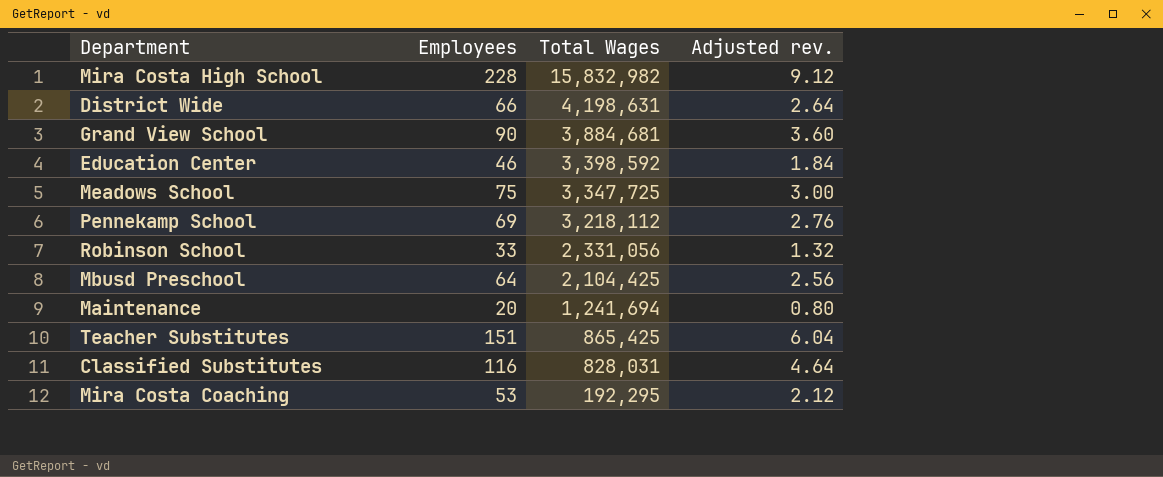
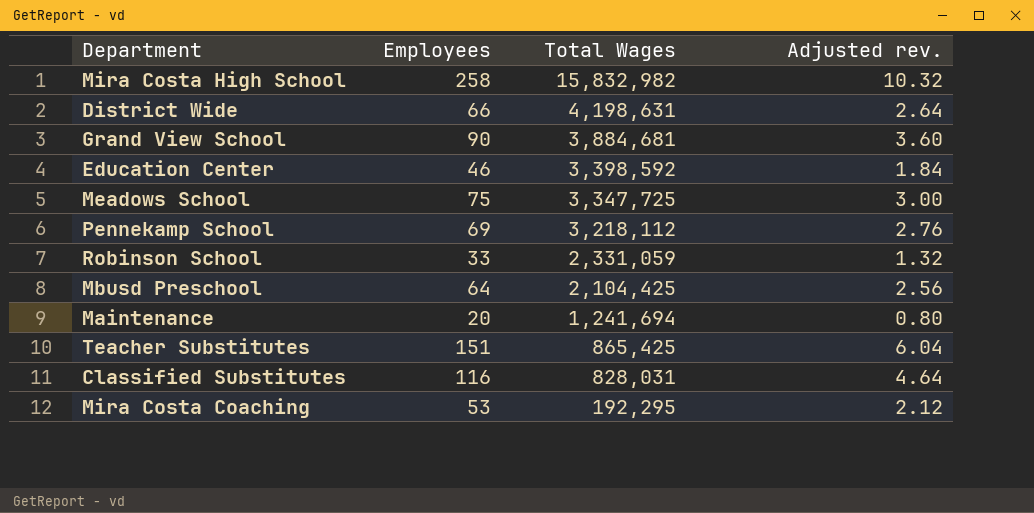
Mira Costa High School | Employees: 228 -> 258
Mira Costa High School | Adjusted rev.: 9.12 -> 10.32
Robinson School | Total Wages: 2,331,056 -> 2,331,059

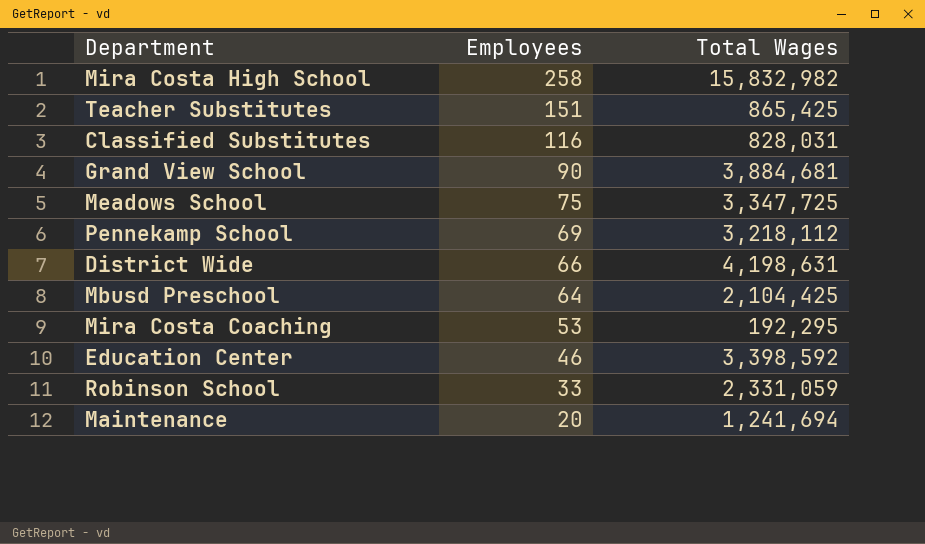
row order: Total Wages descending -> Employees descending
column Adjusted rev. | formula: [Employees] * 0.04 -> none

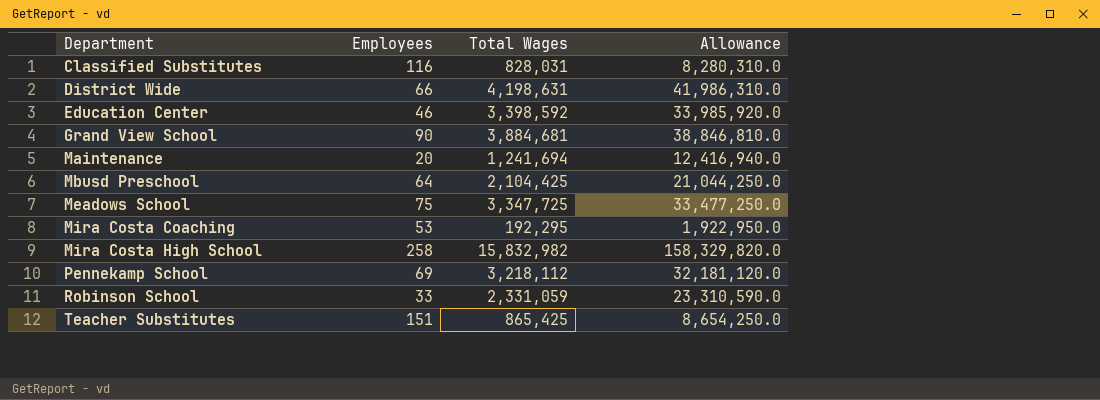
row order: Employees descending -> Department ascending
column Allowance | formula: none -> [Total Wages] * 10

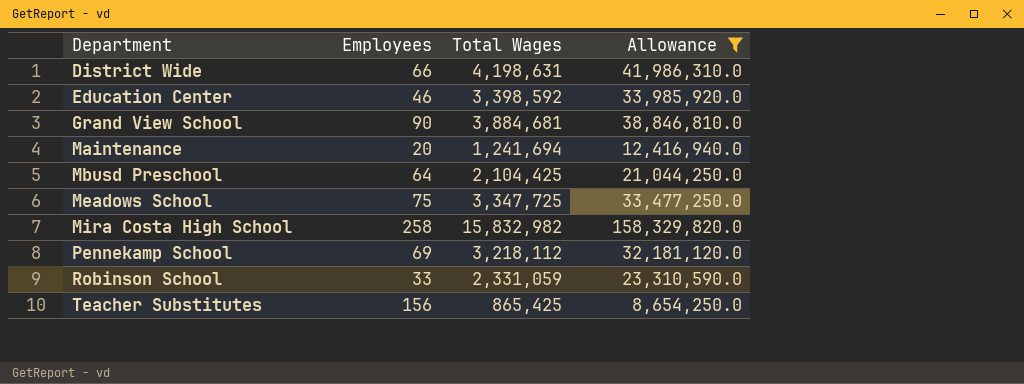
filter: none -> Allowance >= 8,654,250.0
Teacher Substitutes | Employees: 151 -> 156

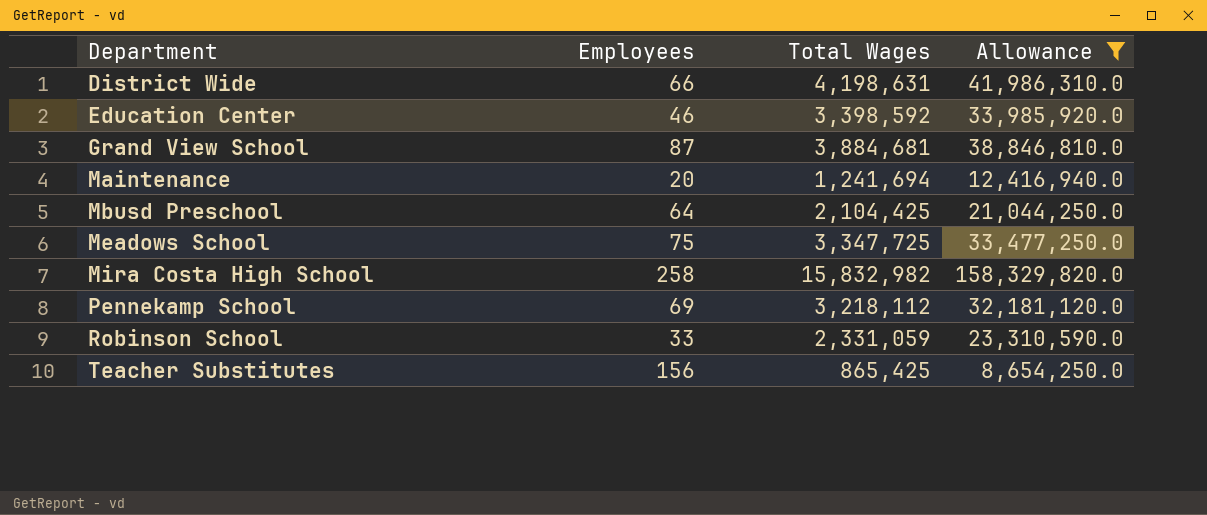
Grand View School | Employees: 90 -> 87

